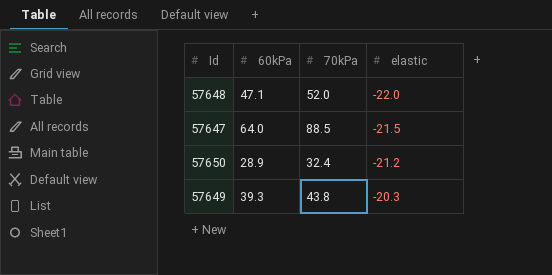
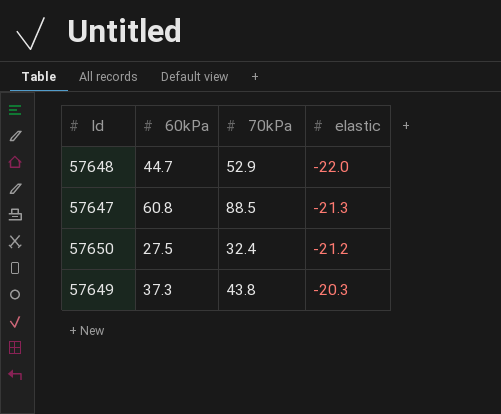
57648 | 60kPa: 47.1 -> 44.7
57648 | 70kPa: 52.0 -> 52.9
57647 | 60kPa: 64.0 -> 60.8
57647 | elastic: -21.5 -> -21.3
57650 | 60kPa: 28.9 -> 27.5
57649 | 60kPa: 39.3 -> 37.3

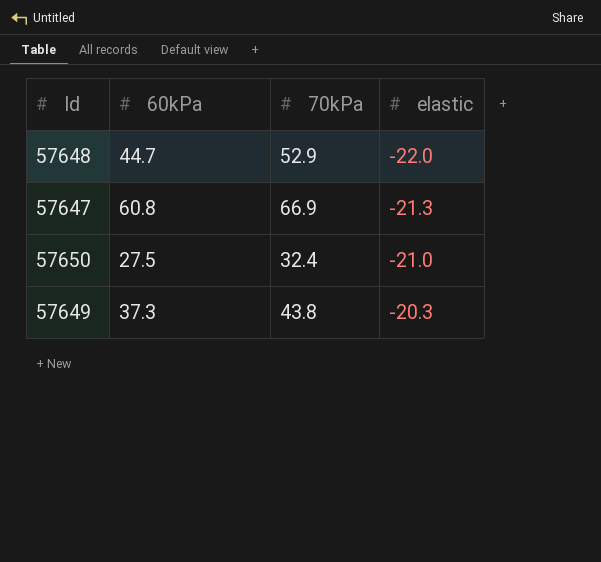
57647 | 70kPa: 88.5 -> 66.9
57650 | elastic: -21.2 -> -21.0

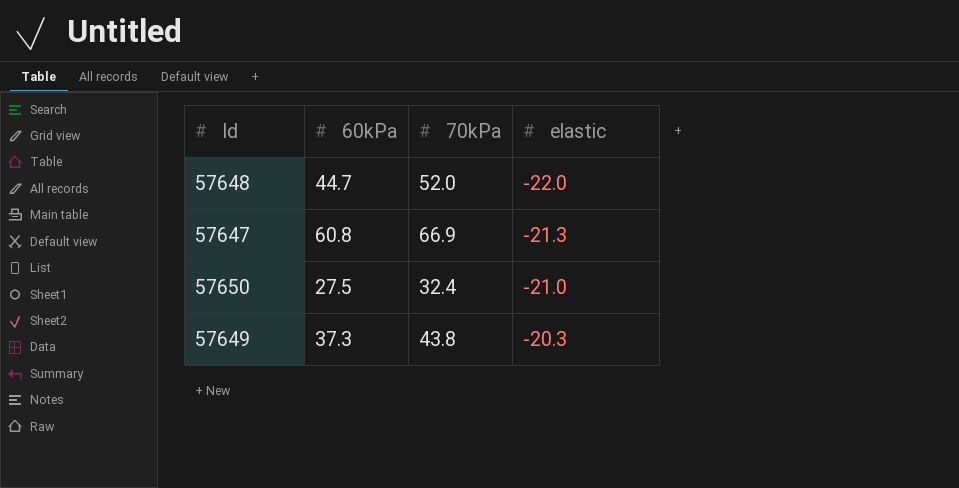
57648 | 70kPa: 52.9 -> 52.0

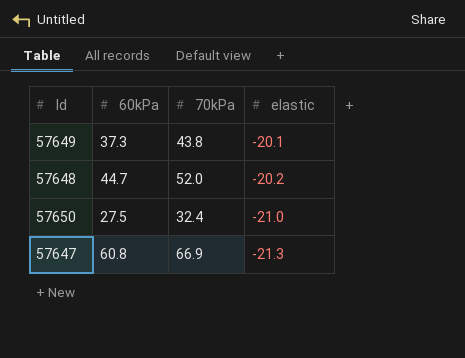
row order: elastic ascending -> elastic descending
57649 | elastic: -20.3 -> -20.1
57648 | elastic: -22.0 -> -20.2

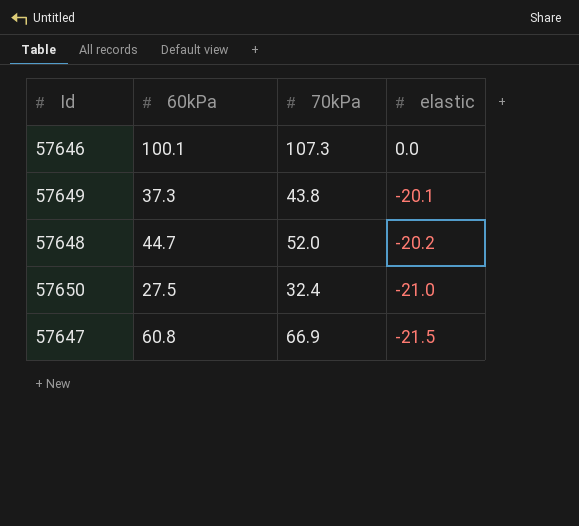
row 57646: none -> 100.1 | 107.3 | 0.0
57647 | elastic: -21.3 -> -21.5

